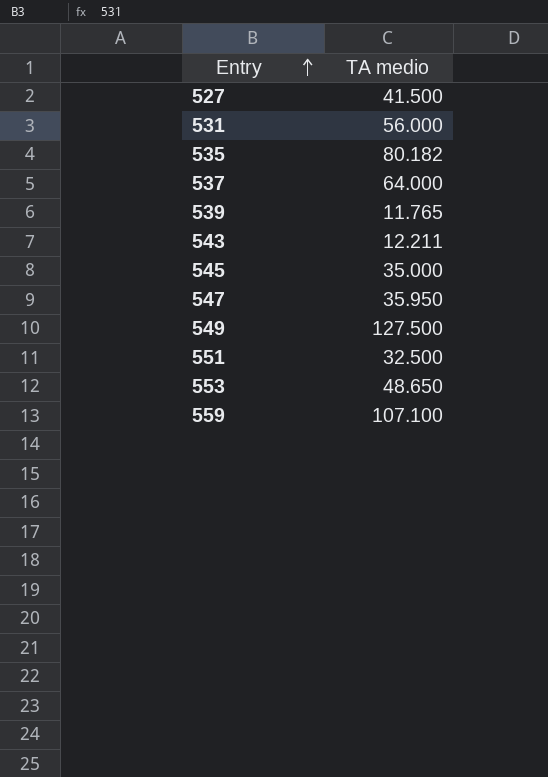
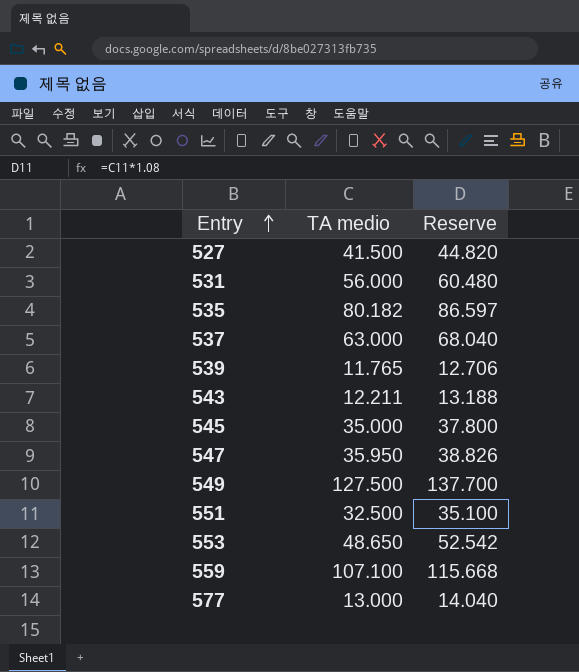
column Reserve | formula: none -> [TA medio] * 1.08
537 | TA medio: 64.000 -> 63.000
row 577: none -> 13.000 | 14.040

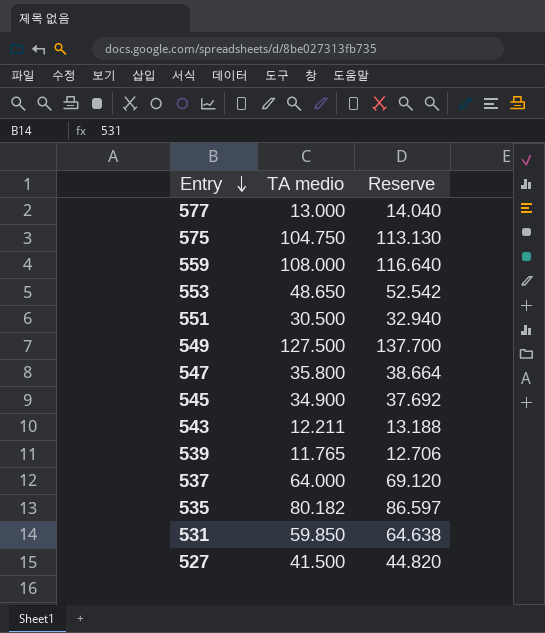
row order: Entry ascending -> Entry descending
row 575: none -> 104.750 | 113.130
559 | TA medio: 107.100 -> 108.000
559 | Reserve: 115.668 -> 116.640
551 | TA medio: 32.500 -> 30.500
551 | Reserve: 35.100 -> 32.940
547 | TA medio: 35.950 -> 35.800
547 | Reserve: 38.826 -> 38.664
545 | TA medio: 35.000 -> 34.900
545 | Reserve: 37.800 -> 37.692
537 | TA medio: 63.000 -> 64.000
537 | Reserve: 68.040 -> 69.120
531 | TA medio: 56.000 -> 59.850
531 | Reserve: 60.480 -> 64.638

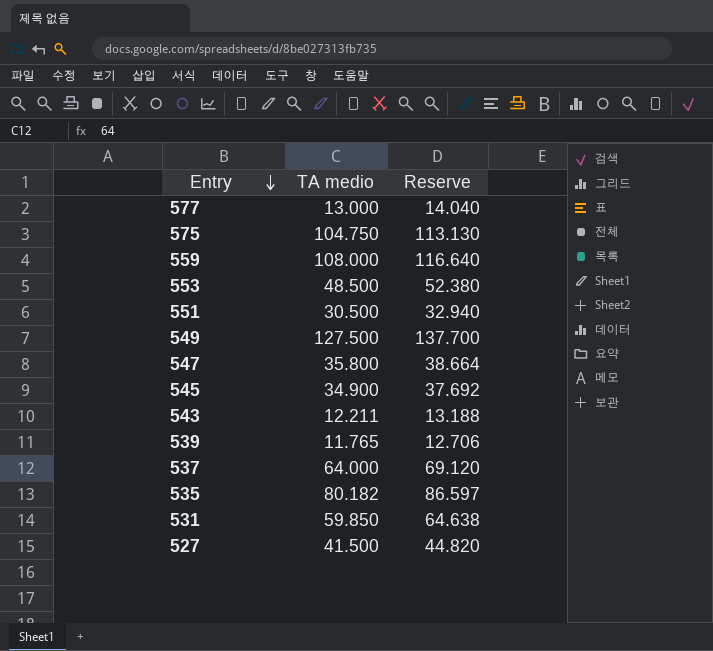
553 | TA medio: 48.650 -> 48.500
553 | Reserve: 52.542 -> 52.380

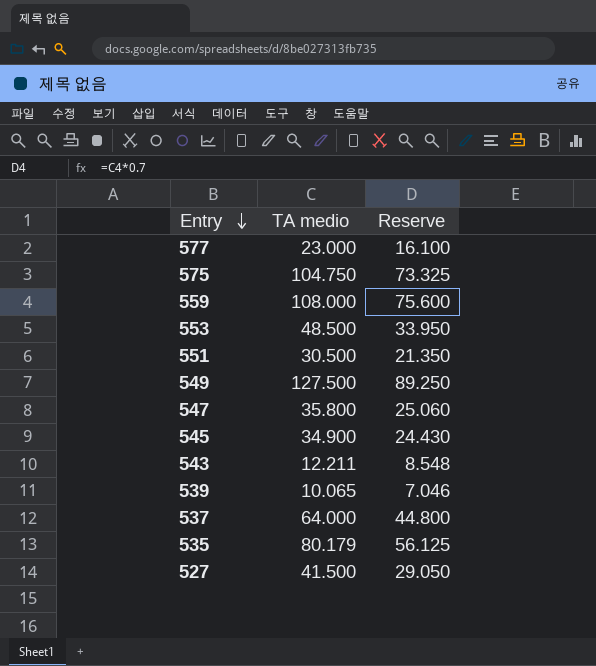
column Reserve | formula: [TA medio] * 1.08 -> [TA medio] * 0.7
row 531: 59.850 | 64.638 -> none
577 | TA medio: 13.000 -> 23.000
539 | TA medio: 11.765 -> 10.065
535 | TA medio: 80.182 -> 80.179

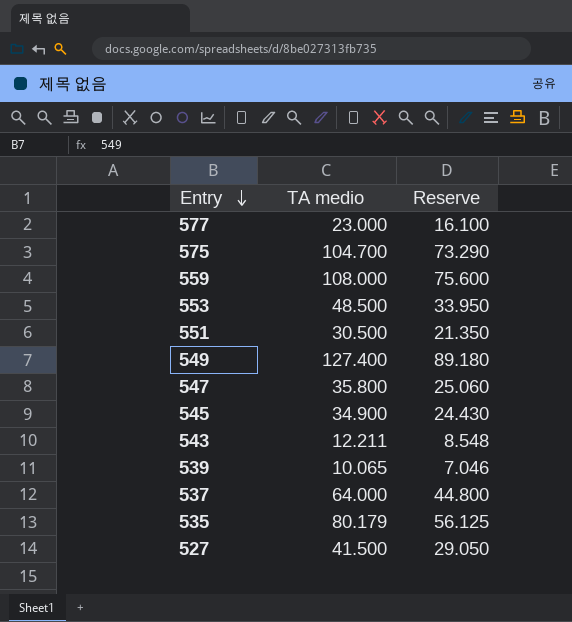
575 | TA medio: 104.750 -> 104.700
575 | Reserve: 73.325 -> 73.290
549 | TA medio: 127.500 -> 127.400
549 | Reserve: 89.250 -> 89.180

